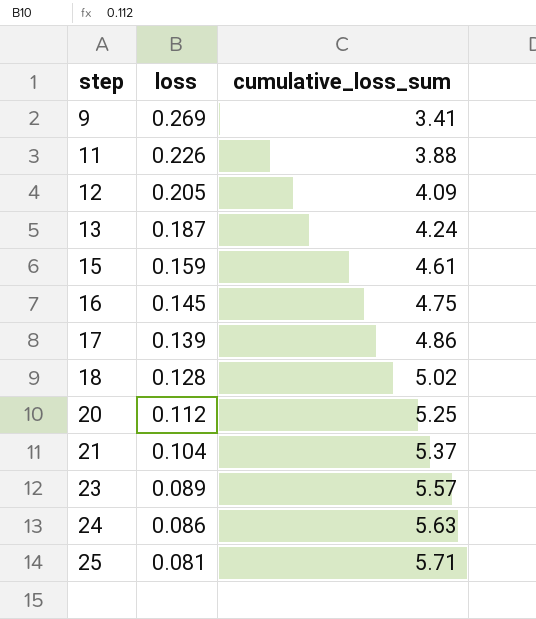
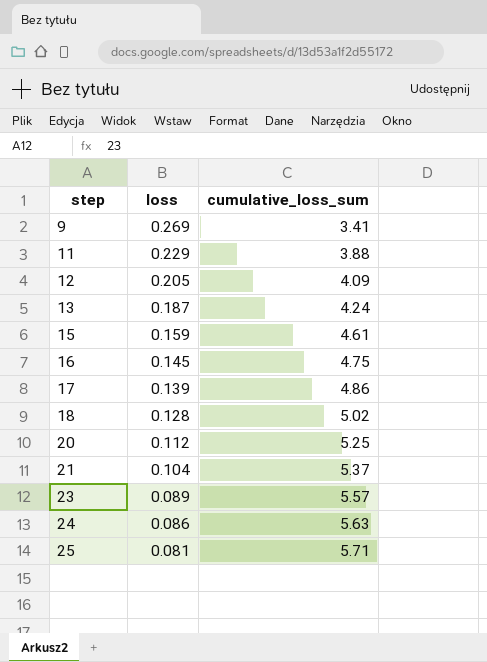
11 | loss: 0.226 -> 0.229

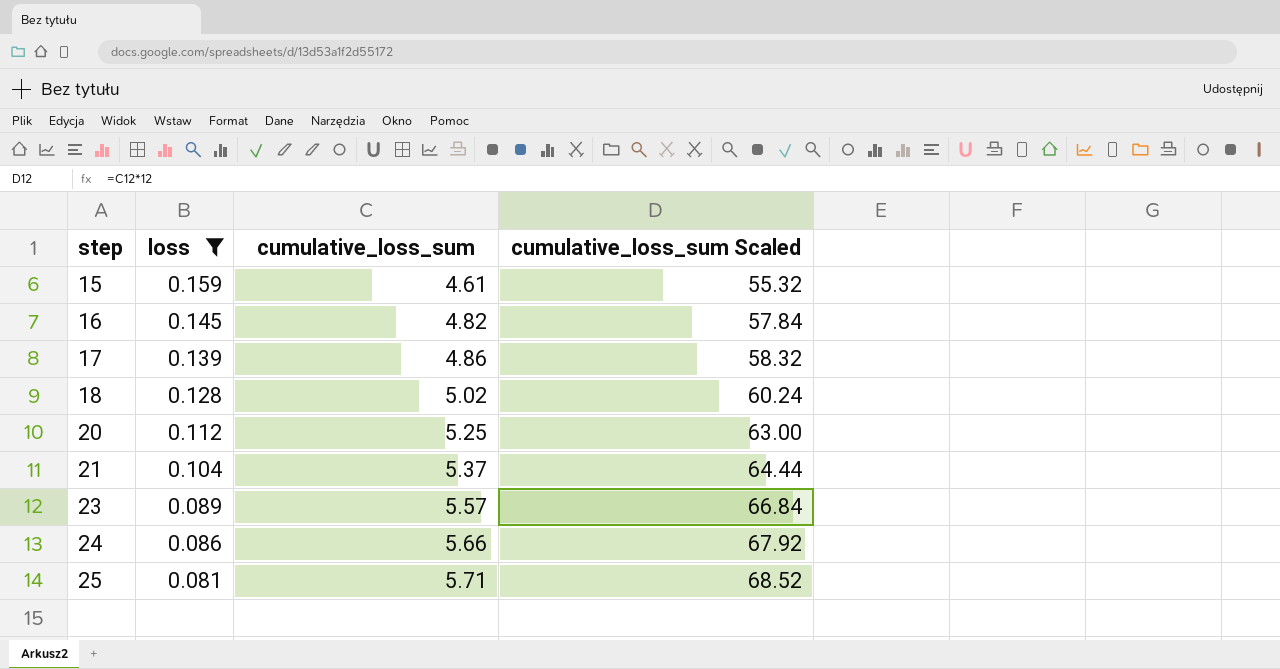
filter: none -> loss <= 0.159
column cumulative_loss_sum Scaled | formula: none -> [cumulative_loss_sum] * 12
16 | cumulative_loss_sum: 4.75 -> 4.82
24 | cumulative_loss_sum: 5.63 -> 5.66

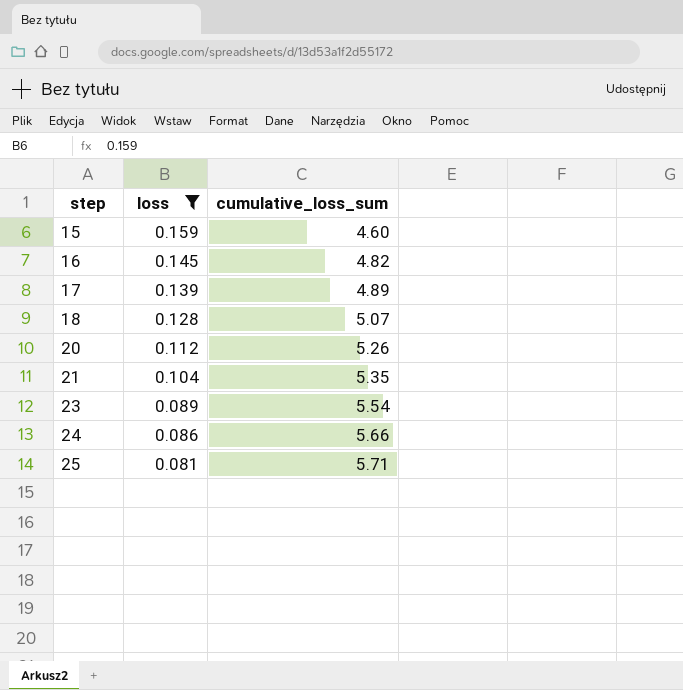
column cumulative_loss_sum Scaled | formula: [cumulative_loss_sum] * 12 -> none
15 | cumulative_loss_sum: 4.61 -> 4.60
17 | cumulative_loss_sum: 4.86 -> 4.89
18 | cumulative_loss_sum: 5.02 -> 5.07
20 | cumulative_loss_sum: 5.25 -> 5.26
21 | cumulative_loss_sum: 5.37 -> 5.35
23 | cumulative_loss_sum: 5.57 -> 5.54

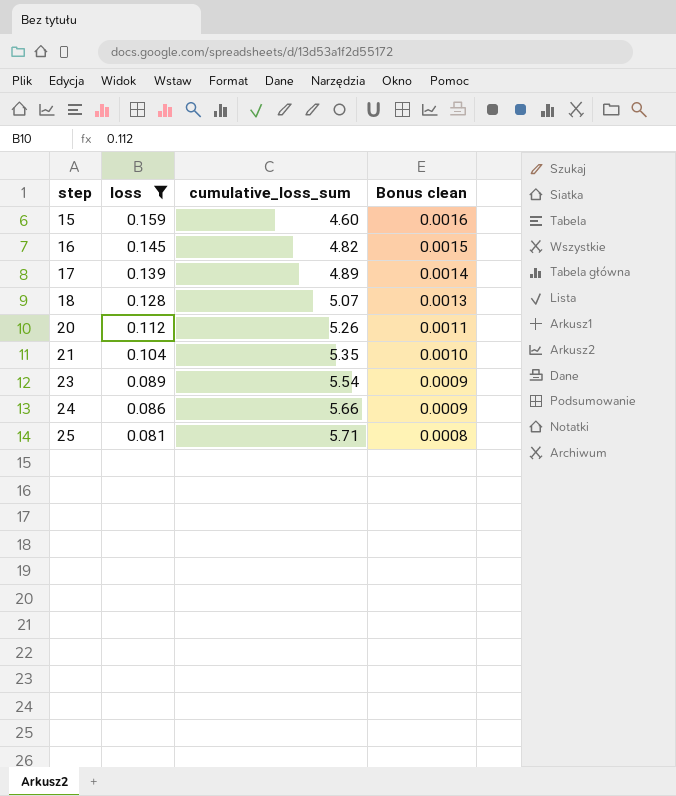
column Bonus clean | formula: none -> [loss] * 0.01

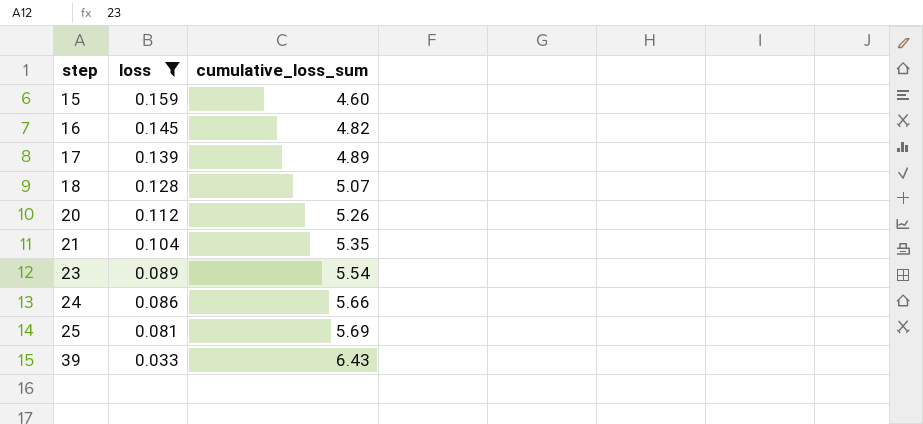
column Bonus clean | formula: [loss] * 0.01 -> none
25 | cumulative_loss_sum: 5.71 -> 5.69
row 39: none -> 0.033 | 6.43

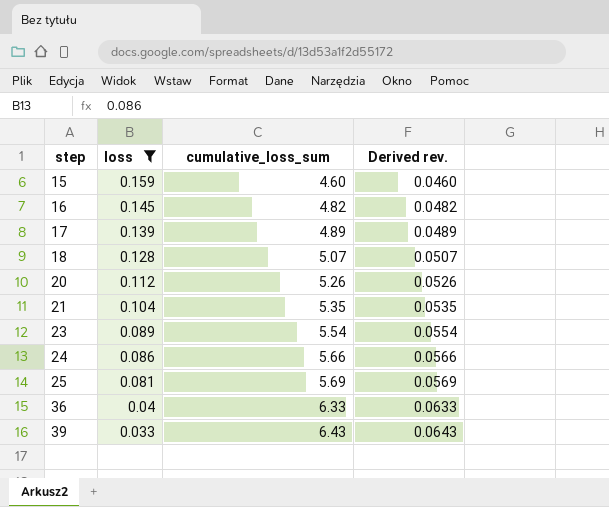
column Derived rev. | formula: none -> [cumulative_loss_sum] * 0.01
row 36: none -> 0.04 | 6.33 | 0.0633

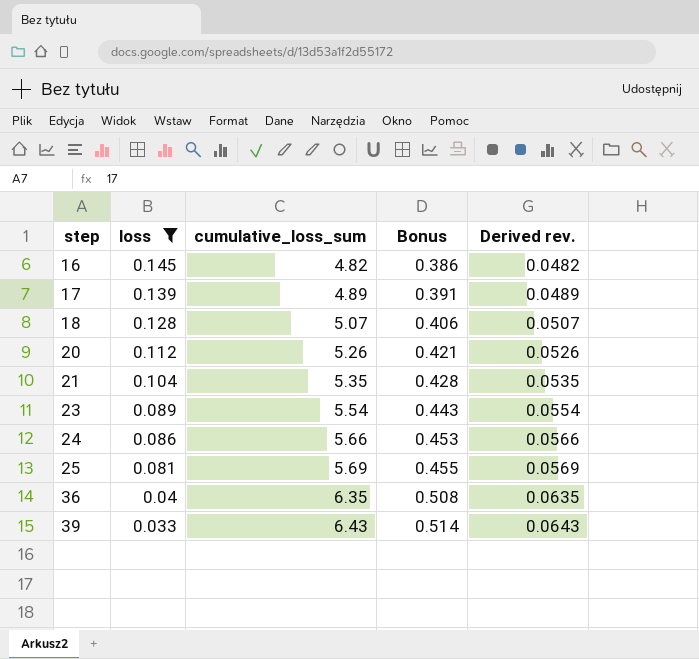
column Bonus | formula: none -> [cumulative_loss_sum] * 0.08
row 15: 0.159 | 4.60 | 0.0460 -> none
36 | cumulative_loss_sum: 6.33 -> 6.35
36 | Derived rev.: 0.0633 -> 0.0635

